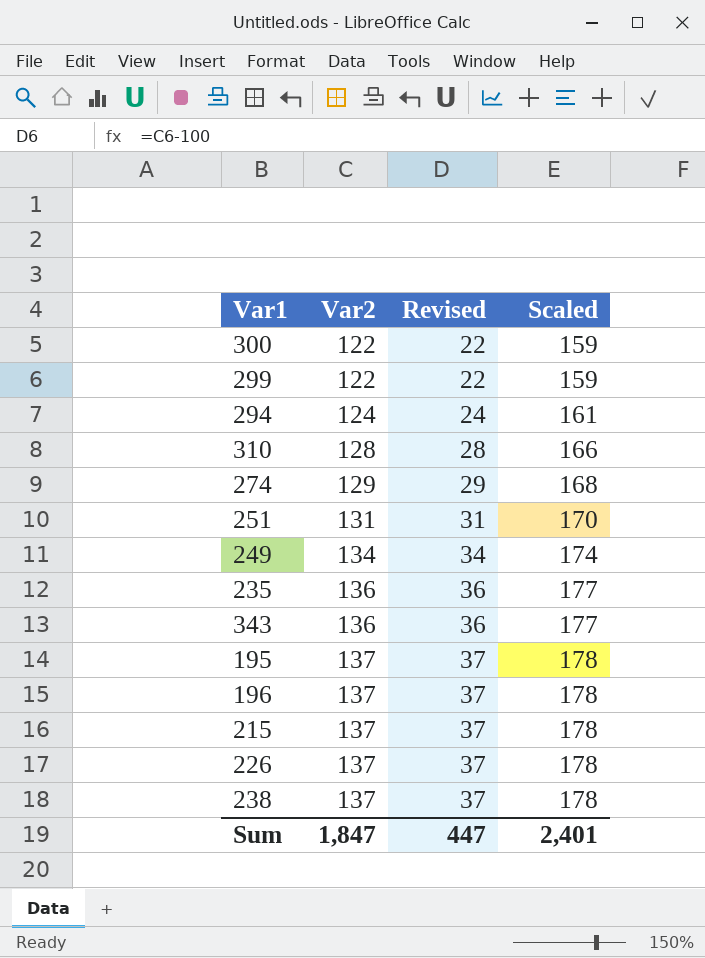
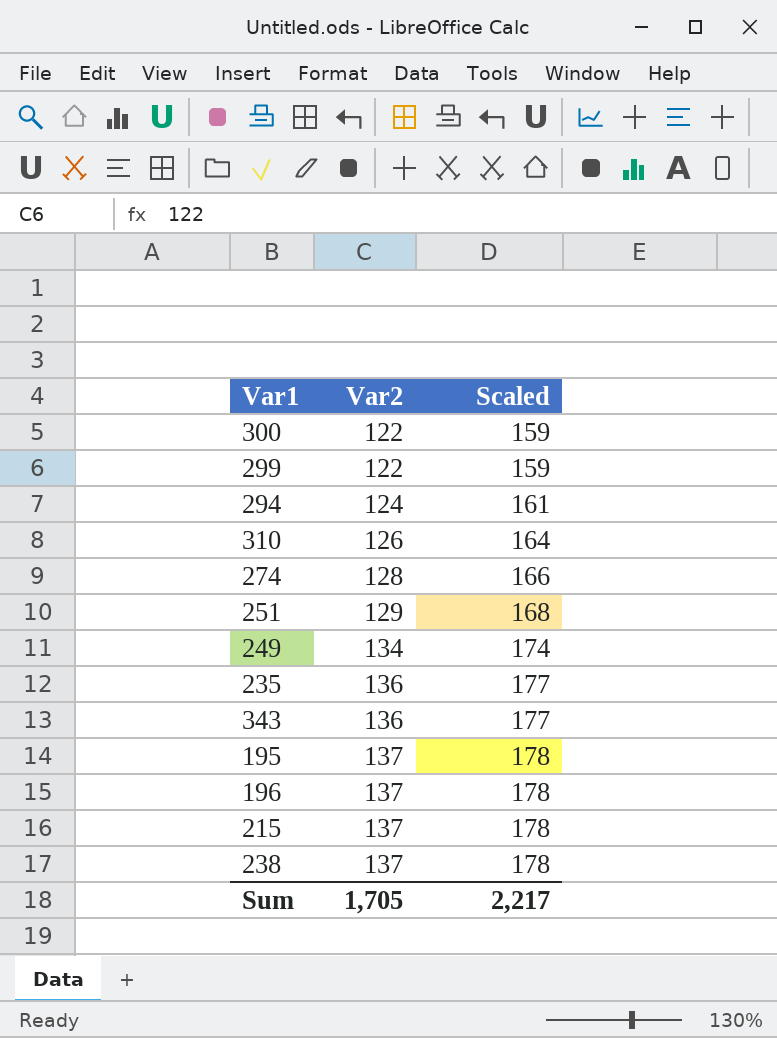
column Revised | formula: [Var2] - 100 -> none
row 226: 137 | 37 | 178 -> none
310 | Var2: 128 -> 126
310 | Scaled: 166 -> 164
274 | Var2: 129 -> 128
274 | Scaled: 168 -> 166
251 | Var2: 131 -> 129
251 | Scaled: 170 -> 168
Sum | Var2: 1,847 -> 1,705
Sum | Scaled: 2,401 -> 2,217

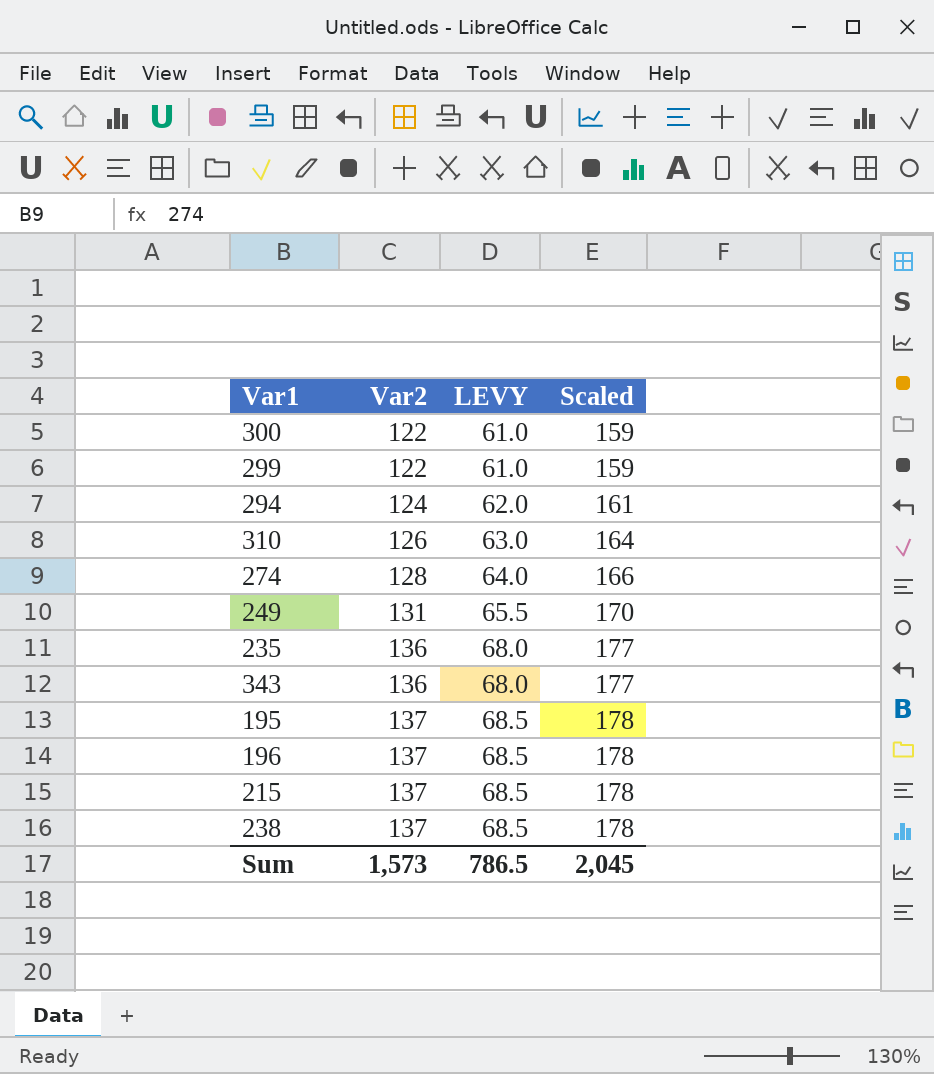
column LEVY | formula: none -> [Var2] * 0.5
row 251: 129 | 168 -> none
249 | Var2: 134 -> 131
249 | Scaled: 174 -> 170
Sum | Var2: 1,705 -> 1,573
Sum | Scaled: 2,217 -> 2,045

